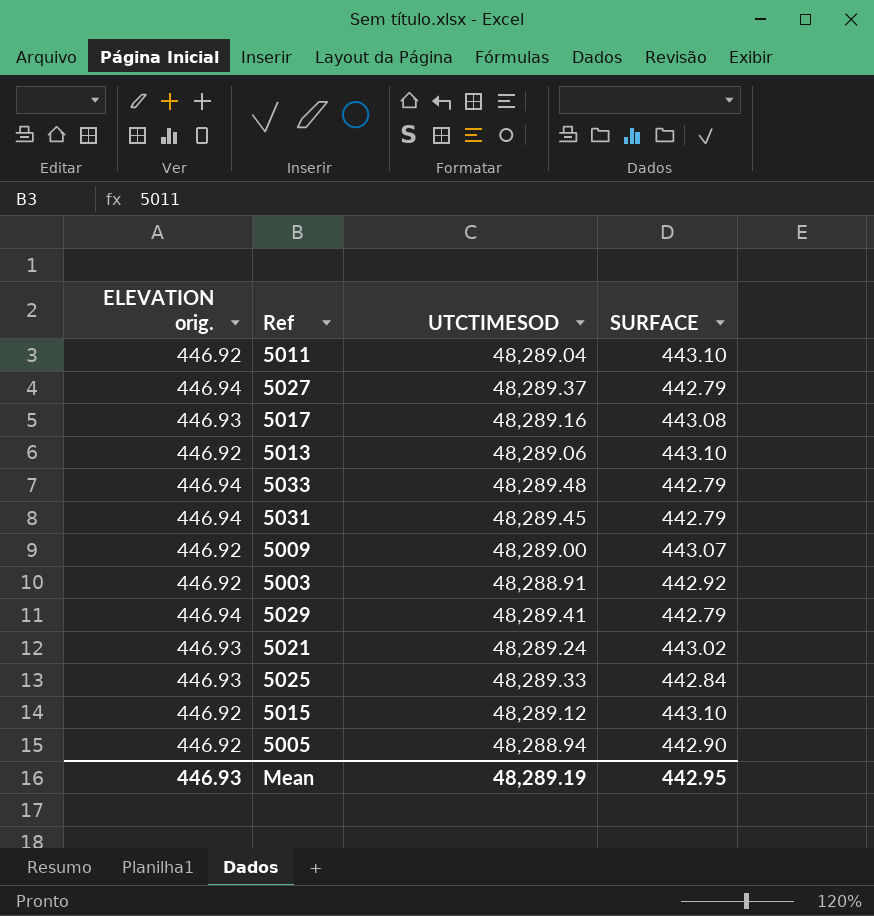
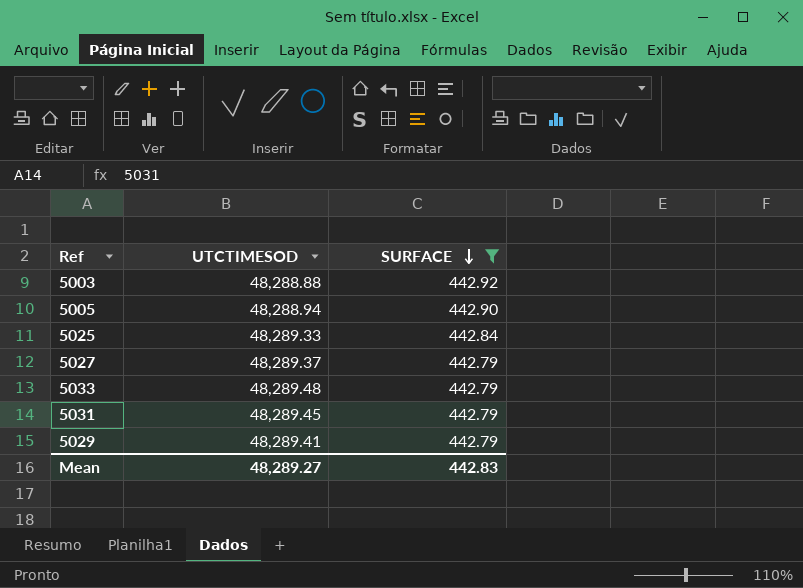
filter: none -> SURFACE <= 442.92
row order: none -> SURFACE descending
column ELEVATION orig. | position: 1 -> none
5003 | UTCTIMESOD: 48,288.91 -> 48,288.88
Mean | UTCTIMESOD: 48,289.19 -> 48,289.27
Mean | SURFACE: 442.95 -> 442.83

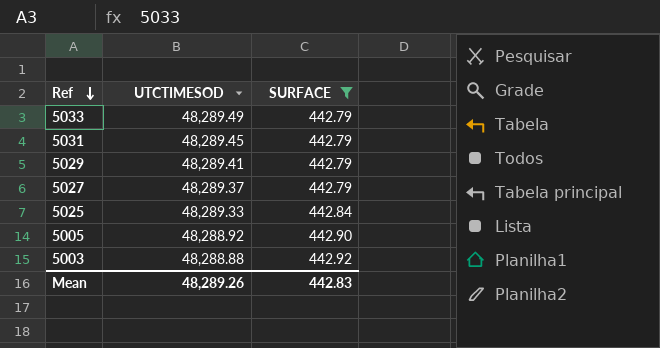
row order: SURFACE descending -> Ref descending
5033 | UTCTIMESOD: 48,289.48 -> 48,289.49
5005 | UTCTIMESOD: 48,288.94 -> 48,288.92
Mean | UTCTIMESOD: 48,289.27 -> 48,289.26

